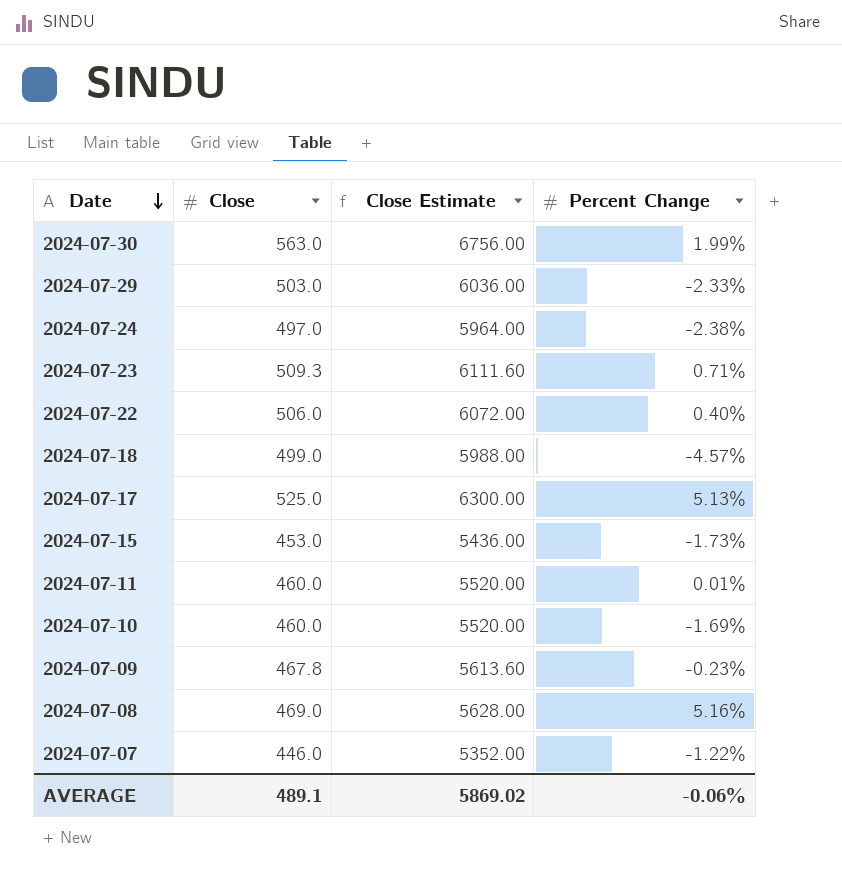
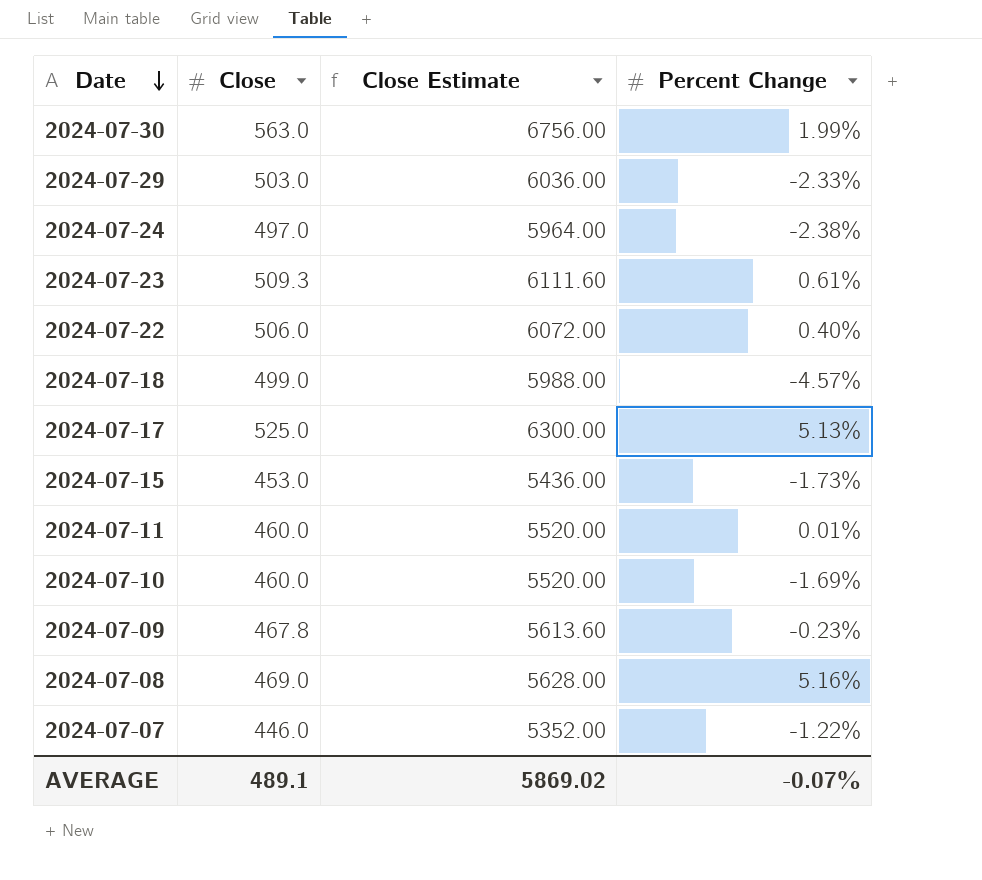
2024-07-23 | Percent Change: 0.71% -> 0.61%
AVERAGE | Percent Change: -0.06% -> -0.07%

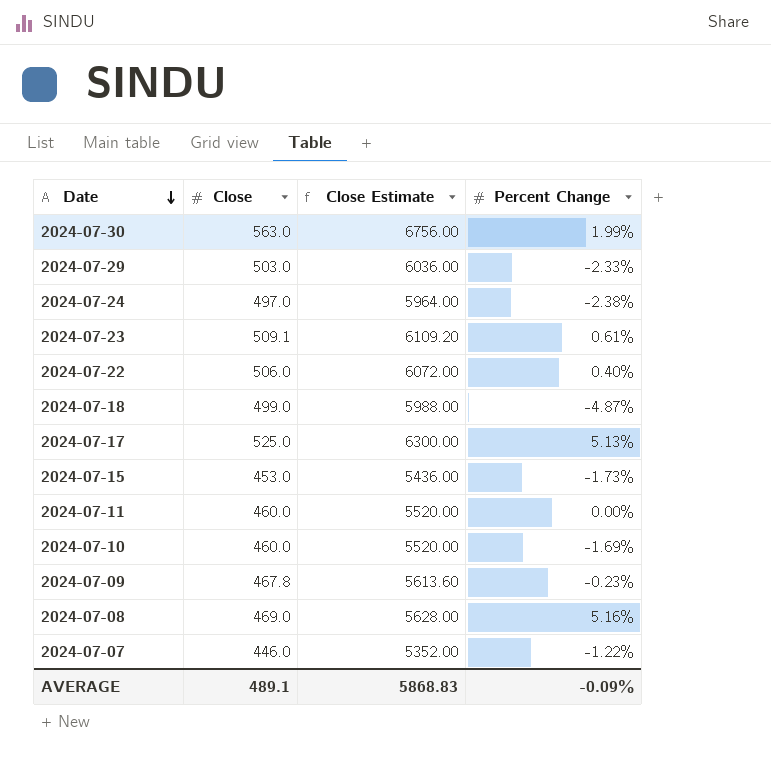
2024-07-23 | Close: 509.3 -> 509.1
2024-07-23 | Close Estimate: 6111.60 -> 6109.20
2024-07-18 | Percent Change: -4.57% -> -4.87%
2024-07-11 | Percent Change: 0.01% -> 0.00%
AVERAGE | Close Estimate: 5869.02 -> 5868.83
AVERAGE | Percent Change: -0.07% -> -0.09%

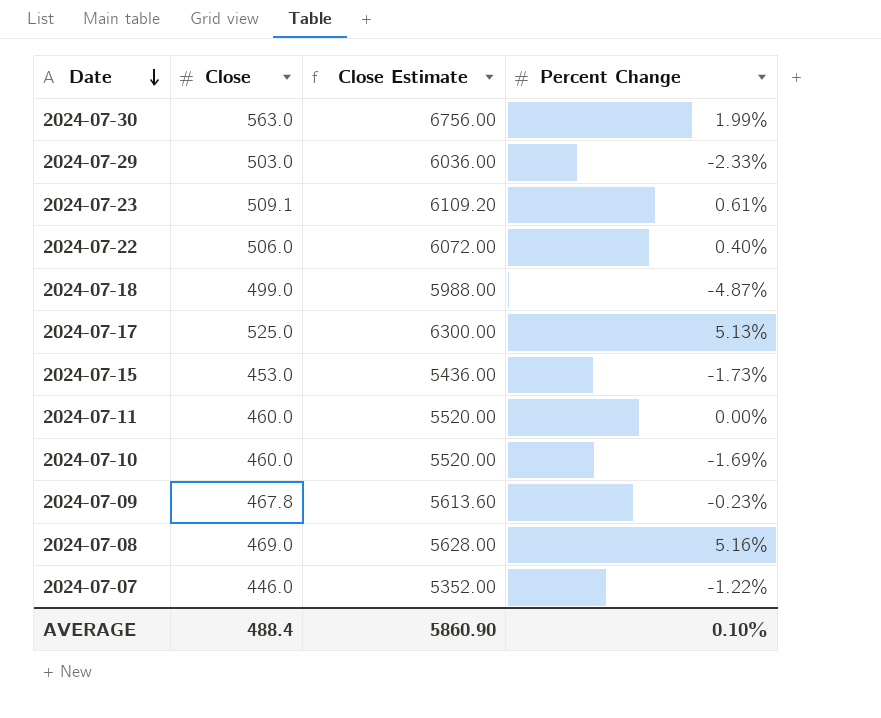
row 2024-07-24: 497.0 | 5964.00 | -2.38% -> none
AVERAGE | Close: 489.1 -> 488.4
AVERAGE | Close Estimate: 5868.83 -> 5860.90
AVERAGE | Percent Change: -0.09% -> 0.10%

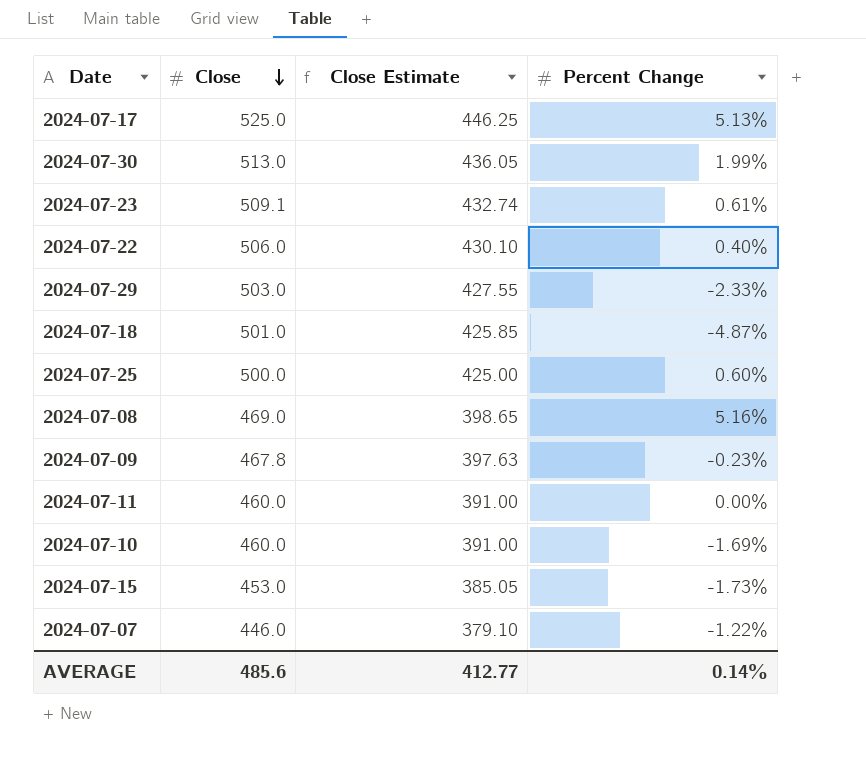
row order: Date descending -> Close descending
column Close Estimate | formula: [Close] * 12 -> [Close] * 0.85
2024-07-30 | Close: 563.0 -> 513.0
2024-07-18 | Close: 499.0 -> 501.0
row 2024-07-25: none -> 500.0 | 425.00 | 0.60%
AVERAGE | Close: 488.4 -> 485.6
AVERAGE | Close Estimate: 5860.90 -> 412.77
AVERAGE | Percent Change: 0.10% -> 0.14%

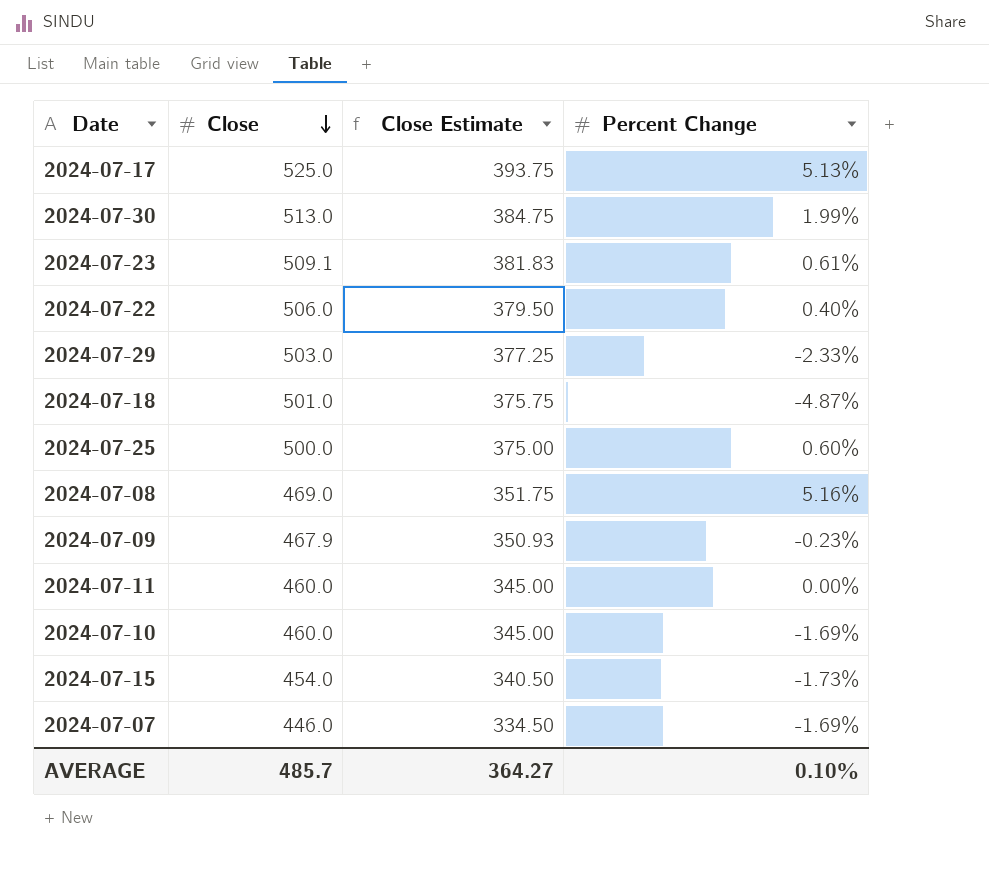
column Close Estimate | formula: [Close] * 0.85 -> [Close] * 0.75
2024-07-09 | Close: 467.8 -> 467.9
2024-07-15 | Close: 453.0 -> 454.0
2024-07-07 | Percent Change: -1.22% -> -1.69%
AVERAGE | Close: 485.6 -> 485.7
AVERAGE | Close Estimate: 412.77 -> 364.27
AVERAGE | Percent Change: 0.14% -> 0.10%

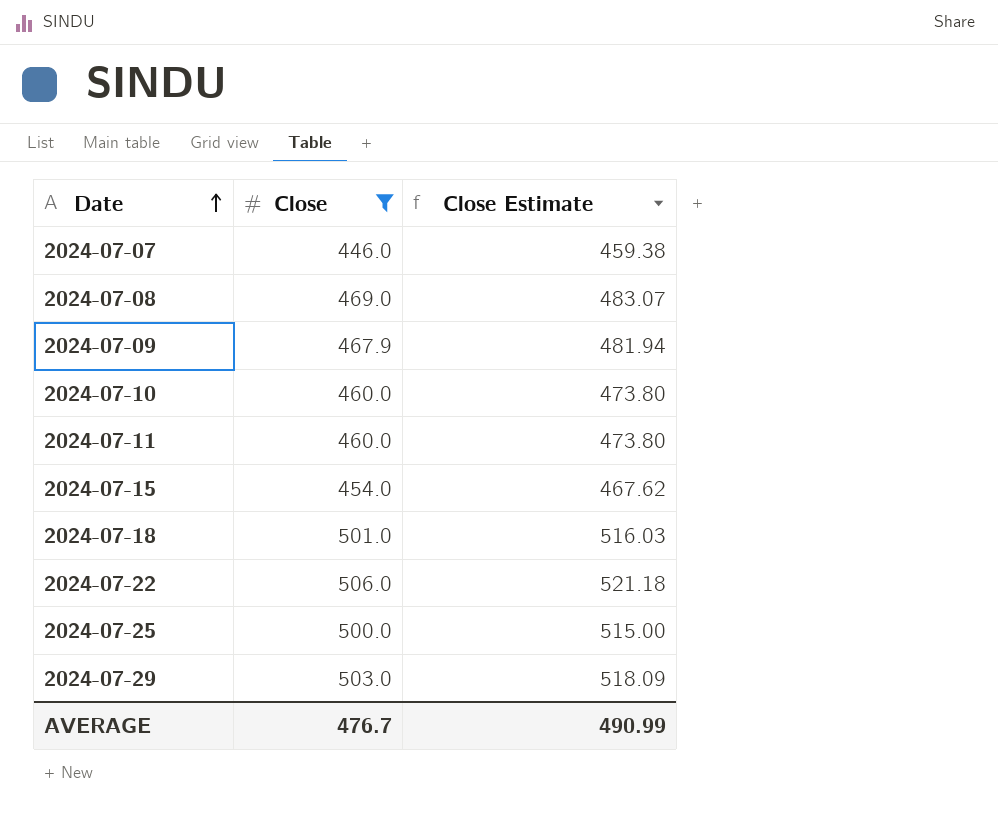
filter: none -> Close <= 506.0
row order: Close descending -> Date ascending
column Percent Change | position: 4 -> none
column Close Estimate | formula: [Close] * 0.75 -> [Close] * 1.03
AVERAGE | Close: 485.7 -> 476.7
AVERAGE | Close Estimate: 364.27 -> 490.99

